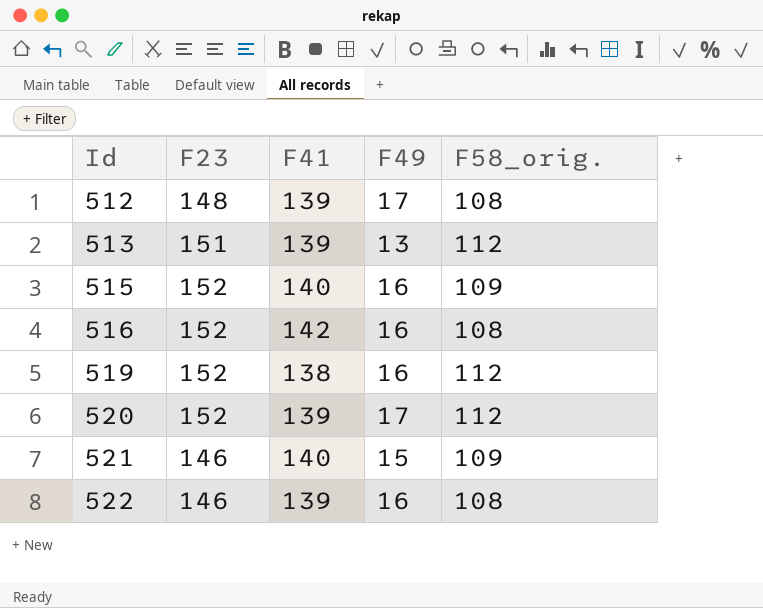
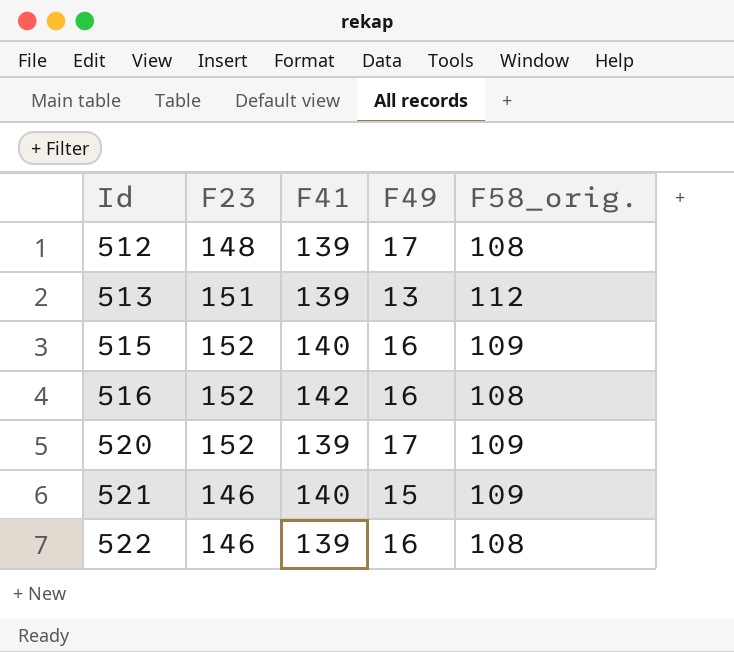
row 519: 152 | 138 | 16 | 112 -> none
520 | F58_orig.: 112 -> 109

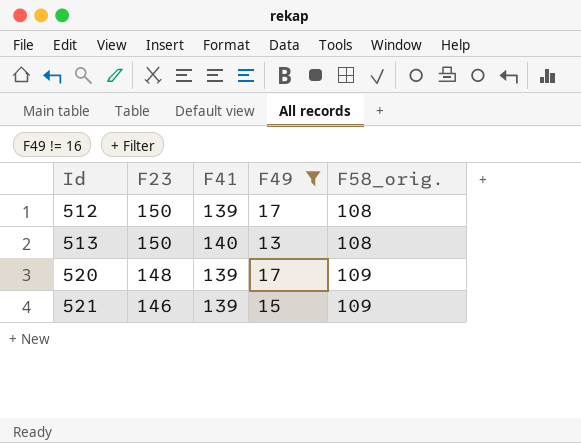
filter: none -> F49 != 16
512 | F23: 148 -> 150
513 | F23: 151 -> 150
513 | F41: 139 -> 140
513 | F58_orig.: 112 -> 108
520 | F23: 152 -> 148
521 | F41: 140 -> 139

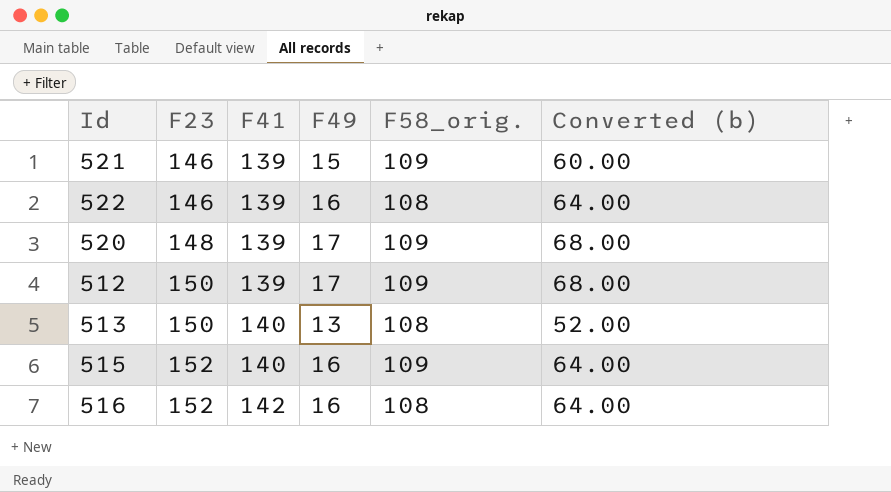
filter: F49 != 16 -> none
row order: Id ascending -> F23 ascending
column Converted (b) | formula: none -> [F49] * 4
512 | F58_orig.: 108 -> 109

